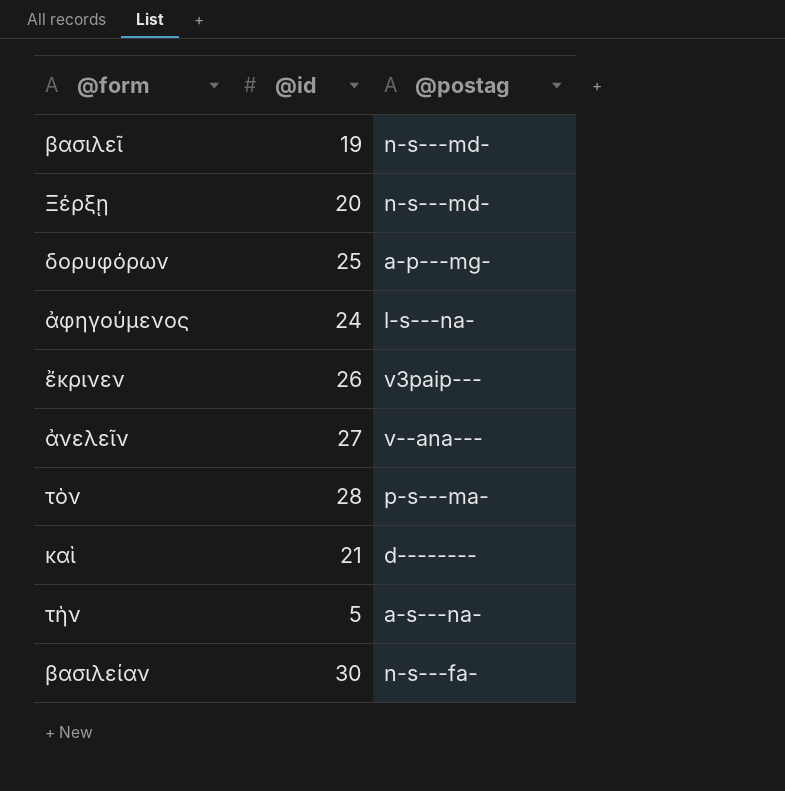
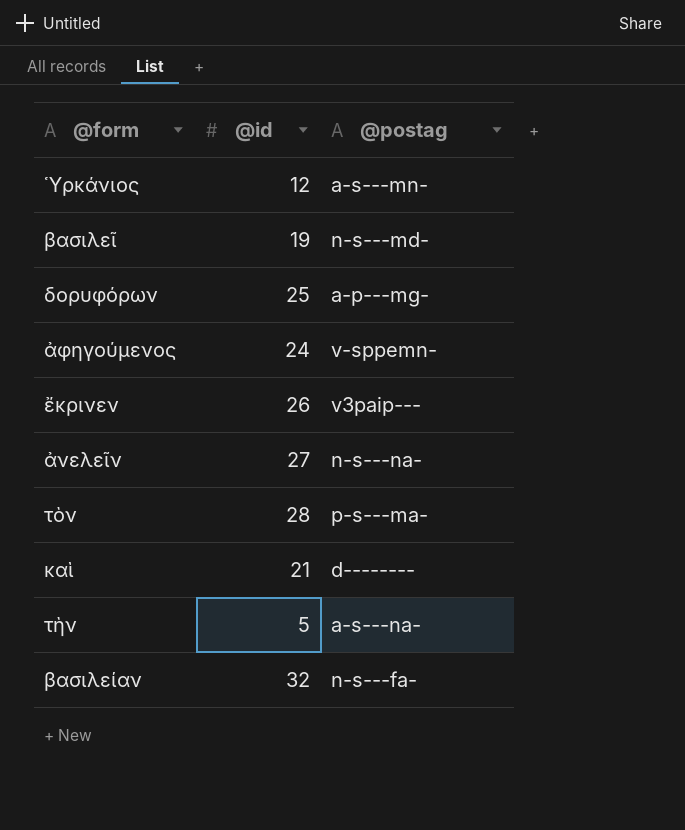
row Ξέρξῃ: 20 | n-s---md- -> none
row Ὑρκάνιος: none -> 12 | a-s---mn-
ἀφηγούμενος | @postag: l-s---na- -> v-sppemn-
ἀνελεῖν | @postag: v--ana--- -> n-s---na-
βασιλείαν | @id: 30 -> 32

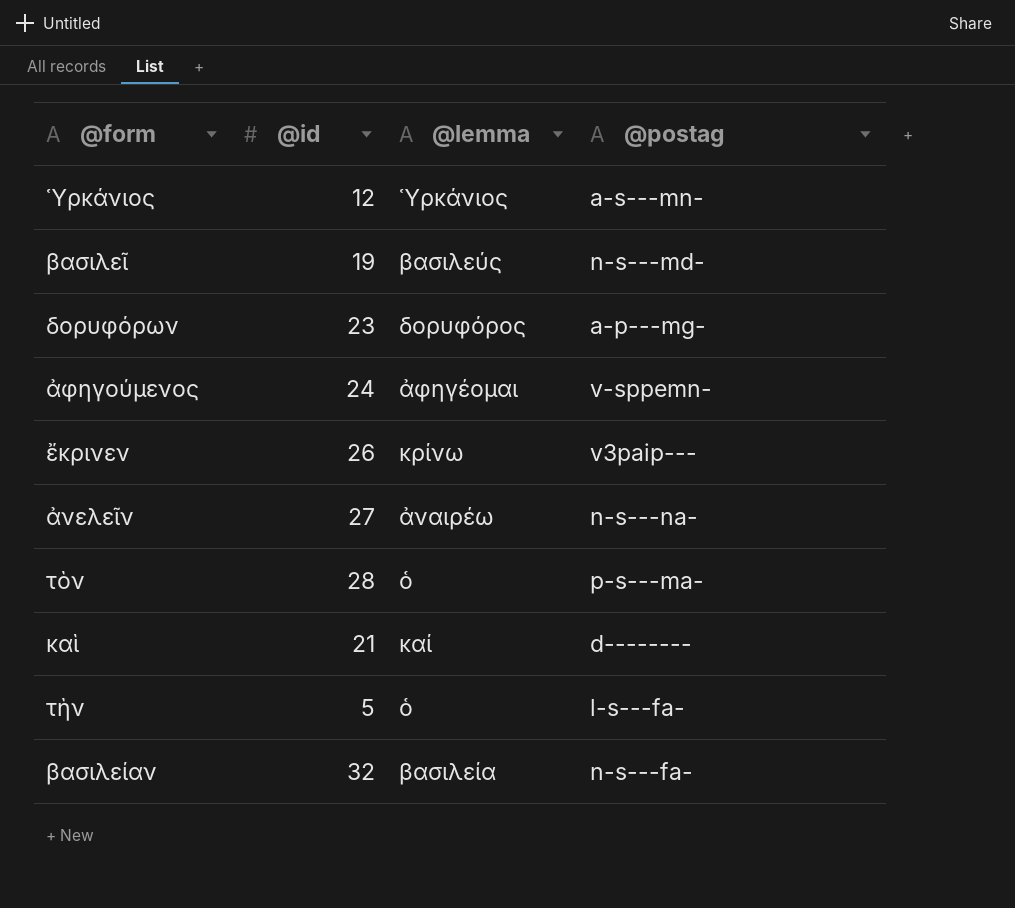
column @lemma | position: none -> 3
δορυφόρων | @id: 25 -> 23
τὴν | @postag: a-s---na- -> l-s---fa-

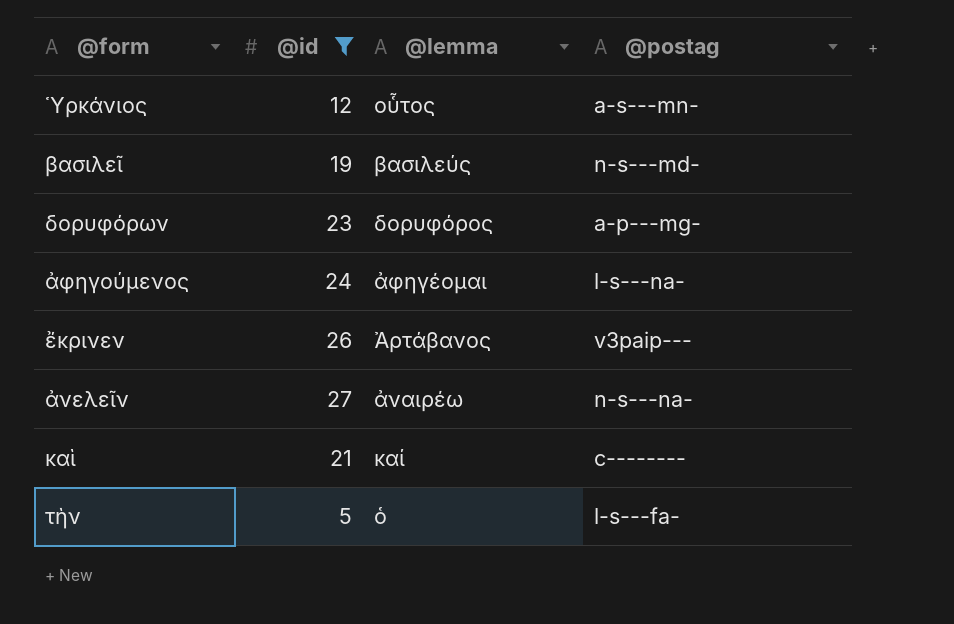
filter: none -> @id <= 27
Ὑρκάνιος | @lemma: Ὑρκάνιος -> οὗτος
ἀφηγούμενος | @postag: v-sppemn- -> l-s---na-
ἔκρινεν | @lemma: κρίνω -> Ἀρτάβανος
καὶ | @postag: d-------- -> c--------

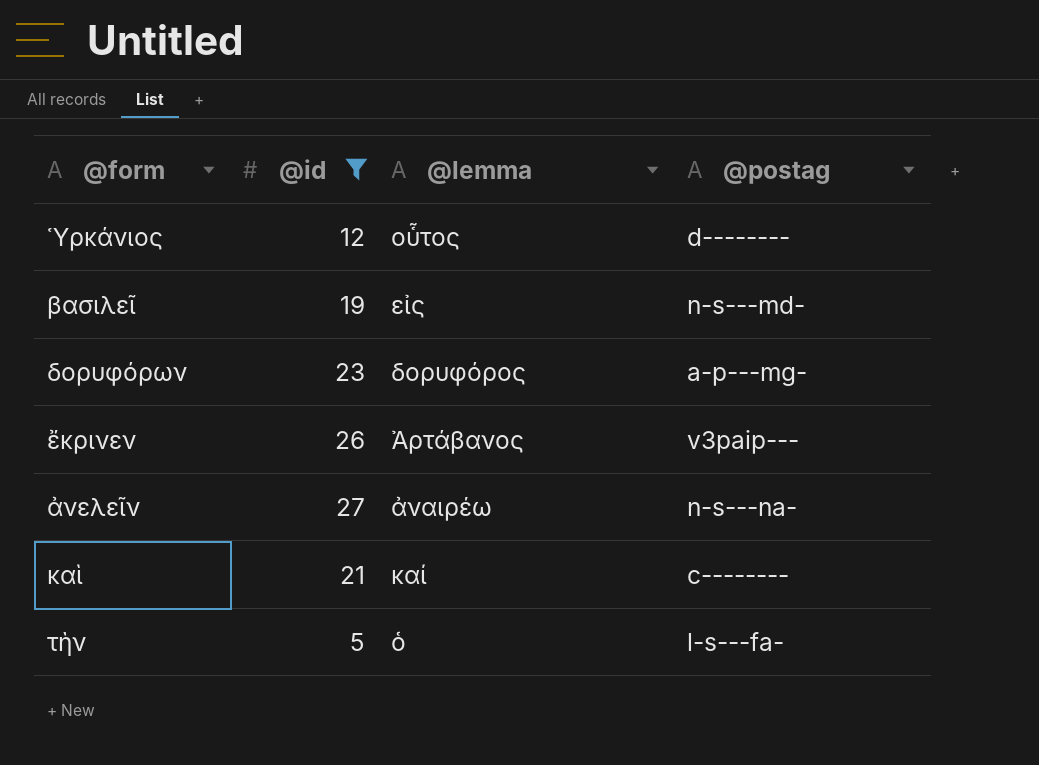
row ἀφηγούμενος: 24 | ἀφηγέομαι | l-s---na- -> none
Ὑρκάνιος | @postag: a-s---mn- -> d--------
βασιλεῖ | @lemma: βασιλεύς -> εἰς

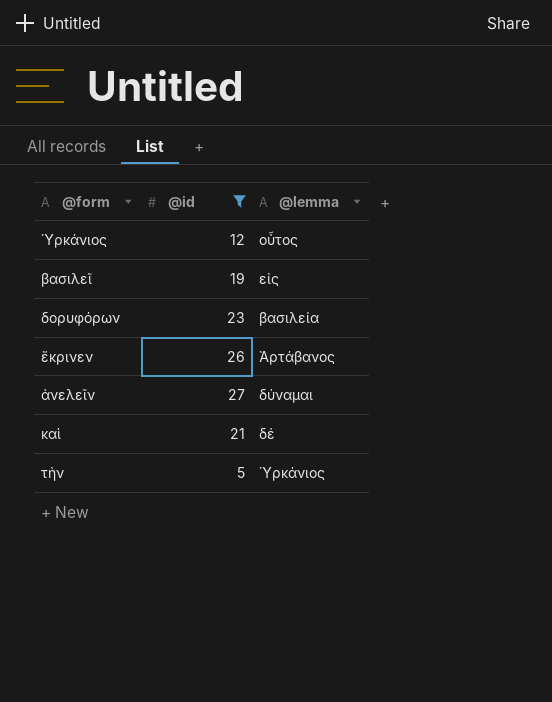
column @postag | position: 4 -> none
δορυφόρων | @lemma: δορυφόρος -> βασιλεία
ἀνελεῖν | @lemma: ἀναιρέω -> δύναμαι
καὶ | @lemma: καί -> δέ
τὴν | @lemma: ὁ -> Ὑρκάνιος

